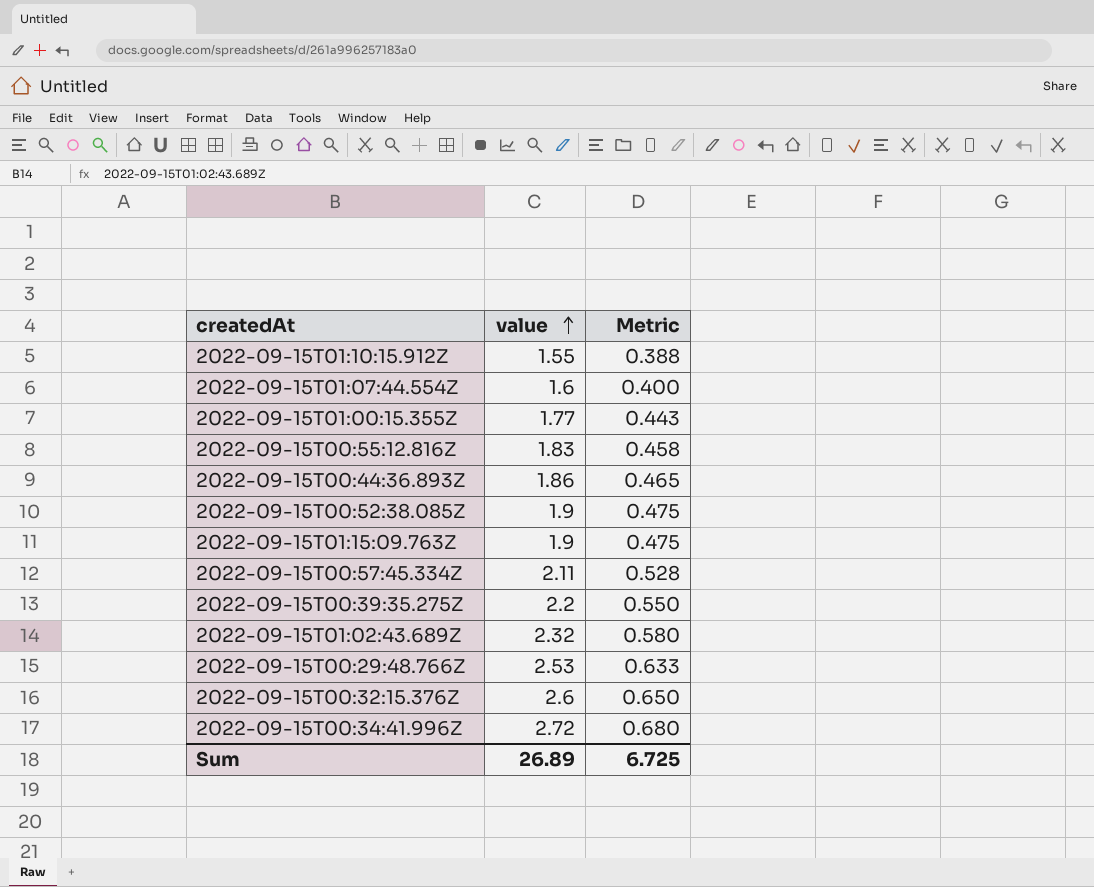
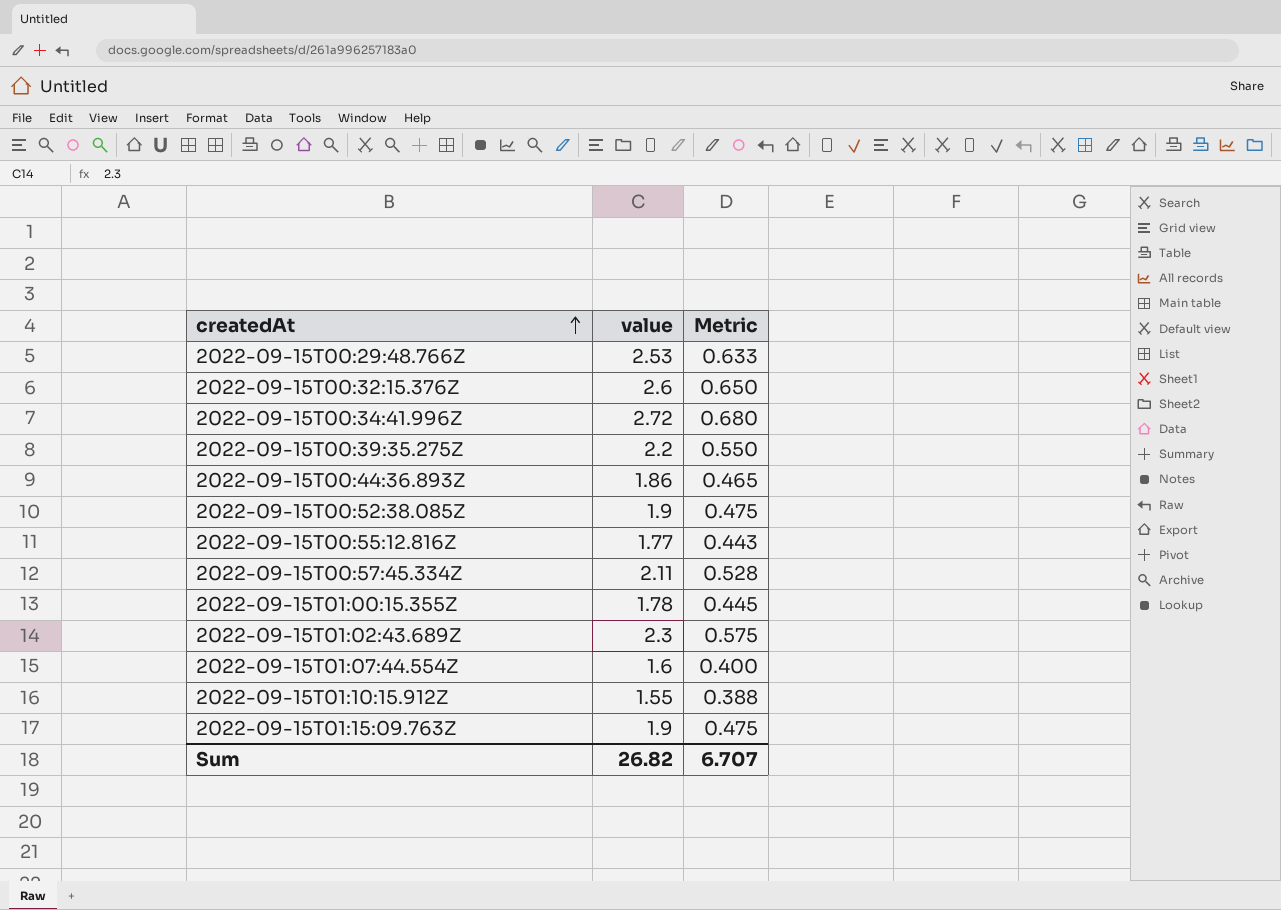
row order: value ascending -> createdAt ascending
2022-09-15T00:55:12.816Z | value: 1.83 -> 1.77
2022-09-15T00:55:12.816Z | Metric: 0.458 -> 0.443
2022-09-15T01:00:15.355Z | value: 1.77 -> 1.78
2022-09-15T01:00:15.355Z | Metric: 0.443 -> 0.445
2022-09-15T01:02:43.689Z | value: 2.32 -> 2.3
2022-09-15T01:02:43.689Z | Metric: 0.580 -> 0.575
Sum | value: 26.89 -> 26.82
Sum | Metric: 6.725 -> 6.707

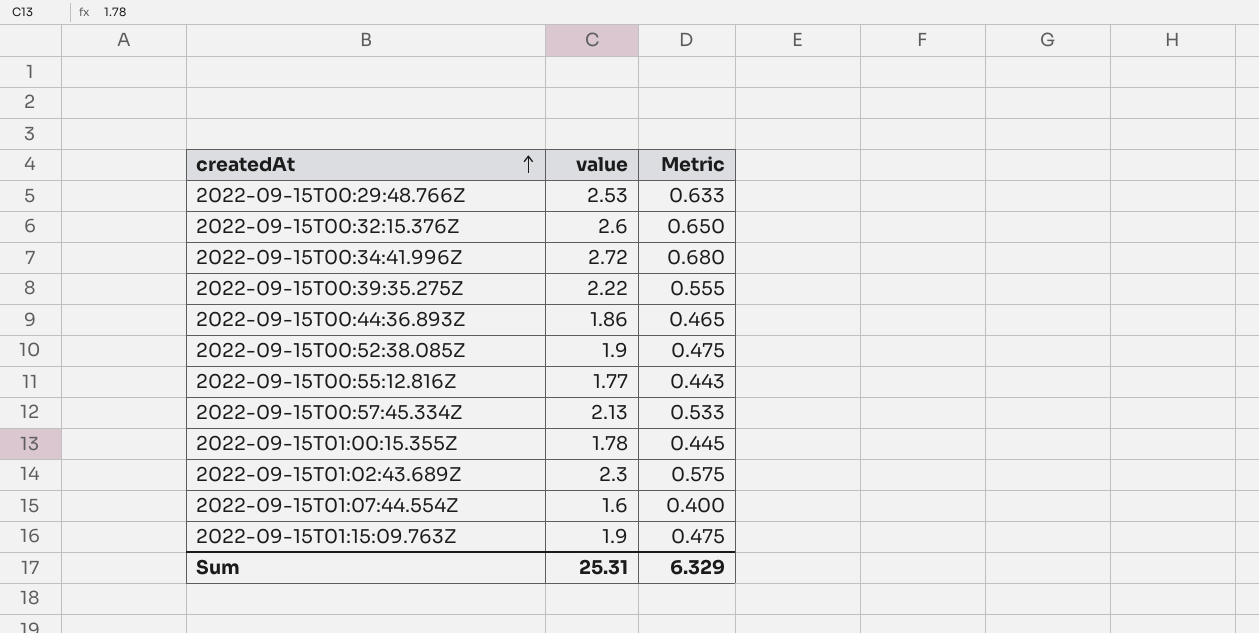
row 2022-09-15T01:10:15.912Z: 1.55 | 0.388 -> none
2022-09-15T00:39:35.275Z | value: 2.2 -> 2.22
2022-09-15T00:39:35.275Z | Metric: 0.550 -> 0.555
2022-09-15T00:57:45.334Z | value: 2.11 -> 2.13
2022-09-15T00:57:45.334Z | Metric: 0.528 -> 0.533
Sum | value: 26.82 -> 25.31
Sum | Metric: 6.707 -> 6.329

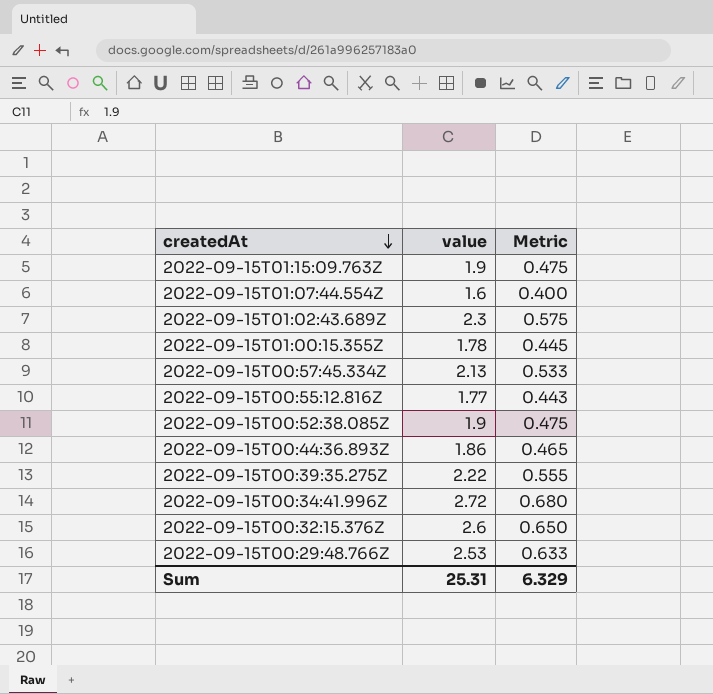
row order: createdAt ascending -> createdAt descending

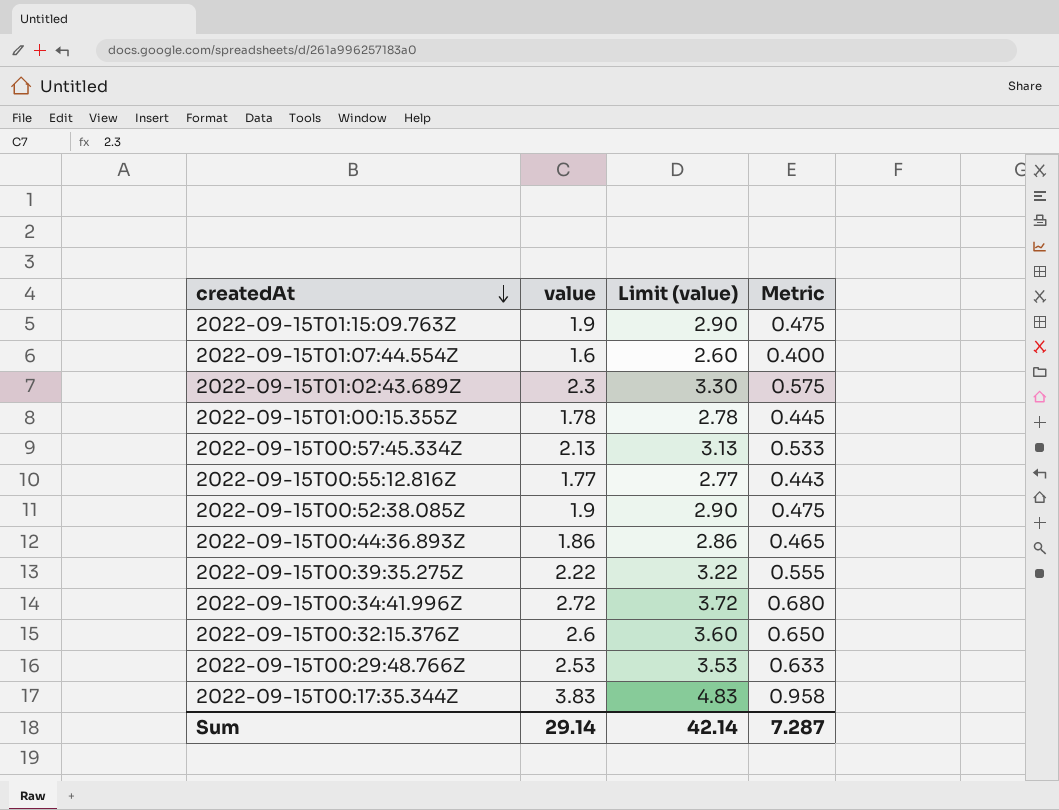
column Limit (value) | formula: none -> [value] + 1
row 2022-09-15T00:17:35.344Z: none -> 3.83 | 4.83 | 0.958
Sum | value: 25.31 -> 29.14
Sum | Metric: 6.329 -> 7.287

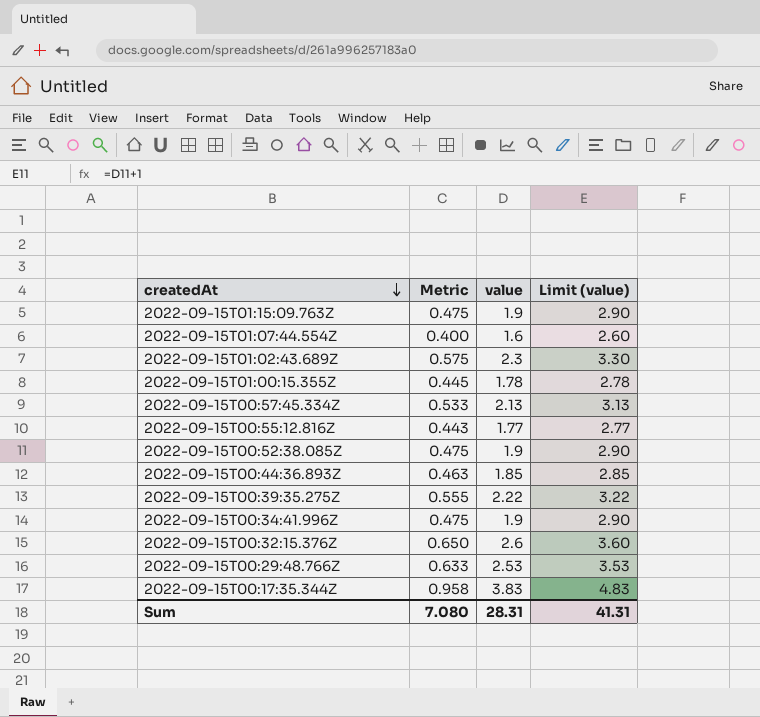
column Metric | position: 4 -> 2
2022-09-15T00:44:36.893Z | Metric: 0.465 -> 0.463
2022-09-15T00:44:36.893Z | value: 1.86 -> 1.85
2022-09-15T00:44:36.893Z | Limit (value): 2.86 -> 2.85
2022-09-15T00:34:41.996Z | Metric: 0.680 -> 0.475
2022-09-15T00:34:41.996Z | value: 2.72 -> 1.9
2022-09-15T00:34:41.996Z | Limit (value): 3.72 -> 2.90
Sum | Metric: 7.287 -> 7.080
Sum | value: 29.14 -> 28.31
Sum | Limit (value): 42.14 -> 41.31

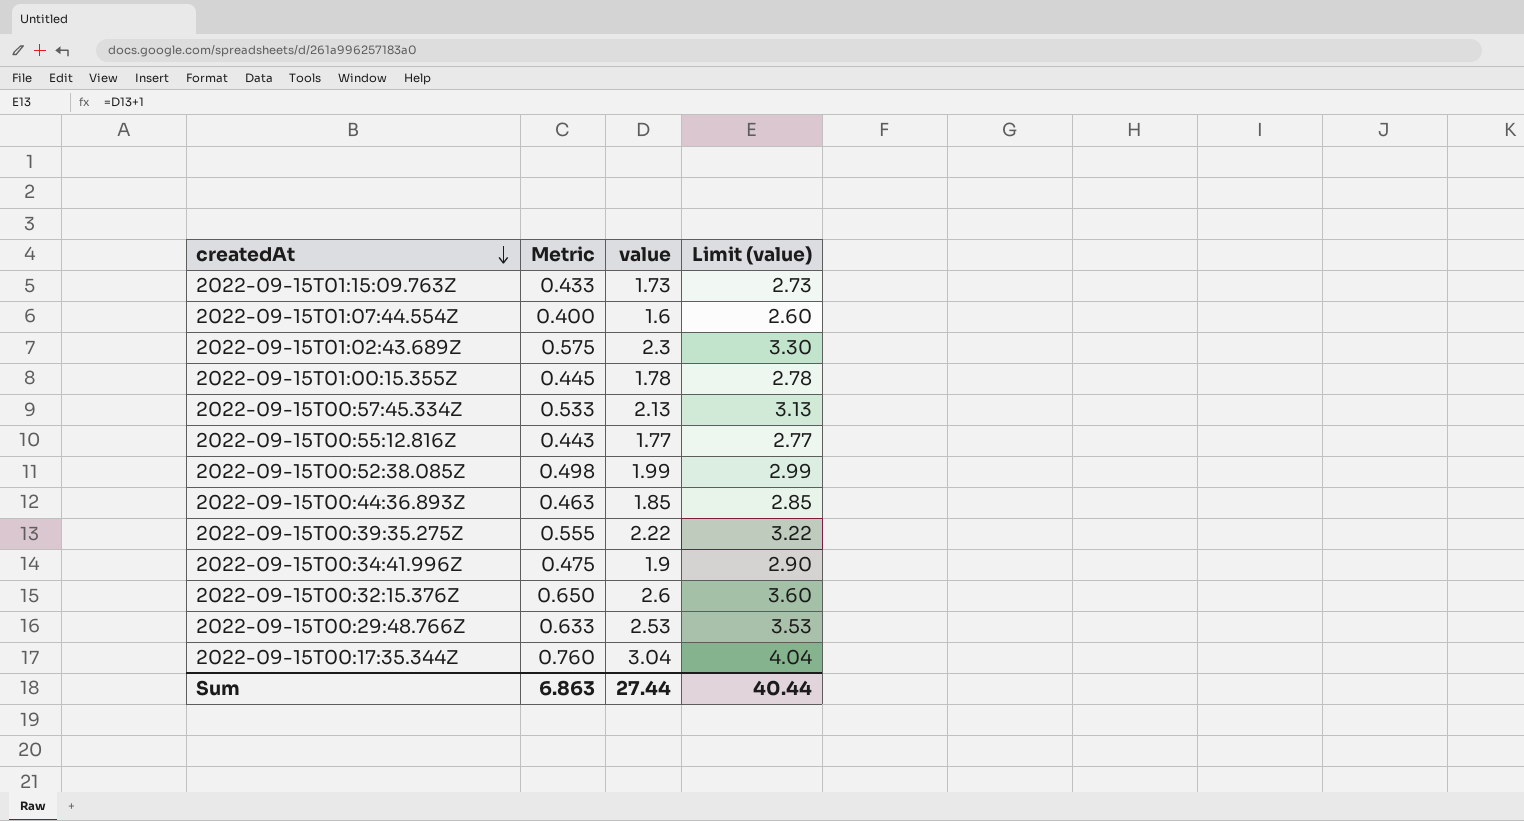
2022-09-15T01:15:09.763Z | Metric: 0.475 -> 0.433
2022-09-15T01:15:09.763Z | value: 1.9 -> 1.73
2022-09-15T01:15:09.763Z | Limit (value): 2.90 -> 2.73
2022-09-15T00:52:38.085Z | Metric: 0.475 -> 0.498
2022-09-15T00:52:38.085Z | value: 1.9 -> 1.99
2022-09-15T00:52:38.085Z | Limit (value): 2.90 -> 2.99
2022-09-15T00:17:35.344Z | Metric: 0.958 -> 0.760
2022-09-15T00:17:35.344Z | value: 3.83 -> 3.04
2022-09-15T00:17:35.344Z | Limit (value): 4.83 -> 4.04
Sum | Metric: 7.080 -> 6.863
Sum | value: 28.31 -> 27.44
Sum | Limit (value): 41.31 -> 40.44

